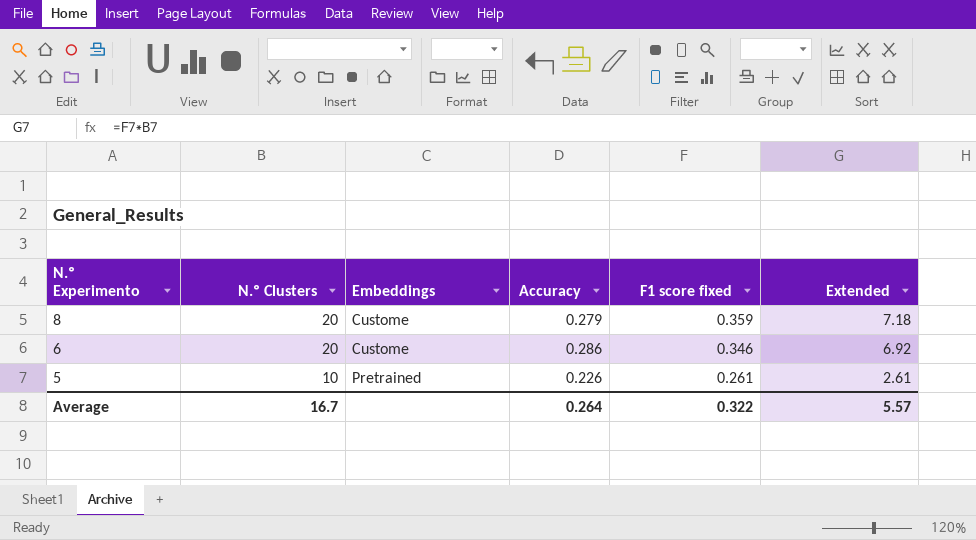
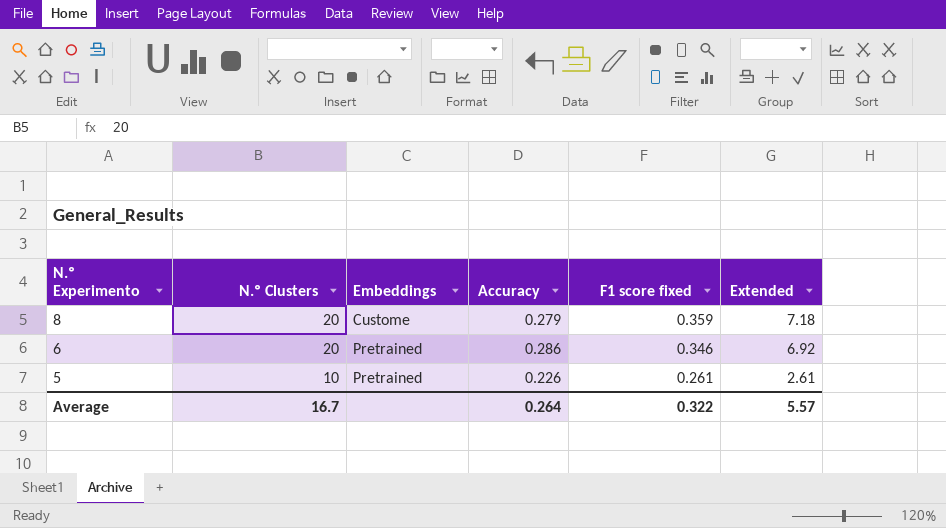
6 | Embeddings: Custome -> Pretrained

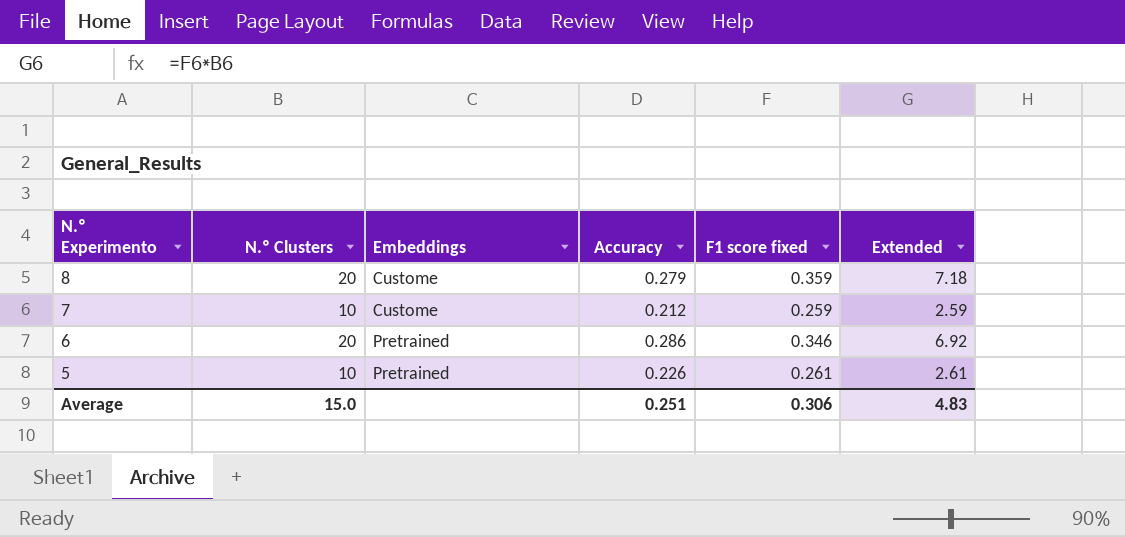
row 7: none -> 10 | Custome | 0.212 | 0.259 | 2.59
Average | N.º Clusters: 16.7 -> 15.0
Average | Accuracy: 0.264 -> 0.251
Average | F1 score fixed: 0.322 -> 0.306
Average | Extended: 5.57 -> 4.83

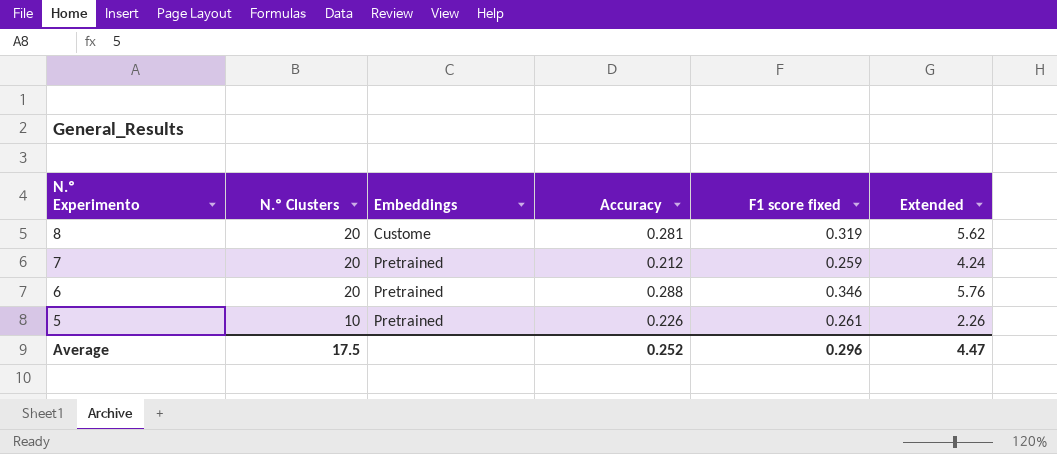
column Extended | formula: [N.º Clusters] * [F1 score fixed] -> [N.º Clusters] * [Accuracy]
8 | Accuracy: 0.279 -> 0.281
8 | F1 score fixed: 0.359 -> 0.319
7 | N.º Clusters: 10 -> 20
7 | Embeddings: Custome -> Pretrained
6 | Accuracy: 0.286 -> 0.288
Average | N.º Clusters: 15.0 -> 17.5
Average | Accuracy: 0.251 -> 0.252
Average | F1 score fixed: 0.306 -> 0.296
Average | Extended: 4.83 -> 4.47

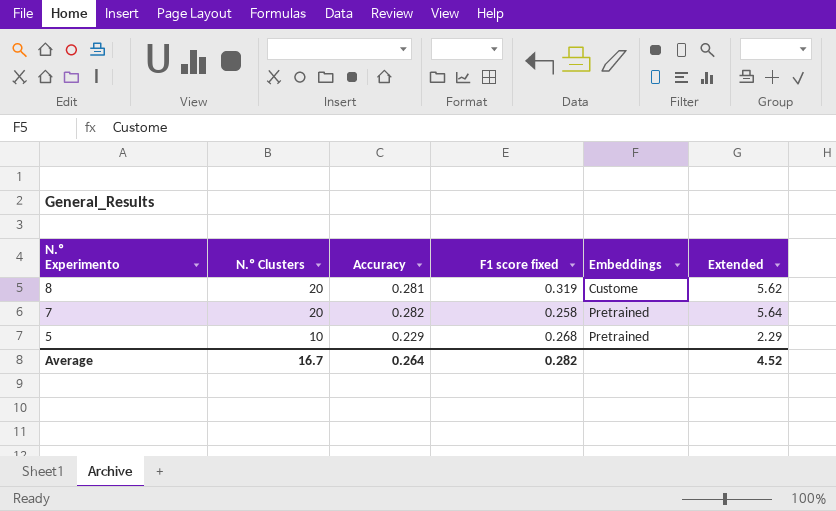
column Embeddings | position: 3 -> 5
row 6: 20 | Pretrained | 0.288 | 0.346 | 5.76 -> none
7 | Accuracy: 0.212 -> 0.282
7 | F1 score fixed: 0.259 -> 0.258
7 | Extended: 4.24 -> 5.64
5 | Accuracy: 0.226 -> 0.229
5 | F1 score fixed: 0.261 -> 0.268
5 | Extended: 2.26 -> 2.29
Average | N.º Clusters: 17.5 -> 16.7
Average | Accuracy: 0.252 -> 0.264
Average | F1 score fixed: 0.296 -> 0.282
Average | Extended: 4.47 -> 4.52

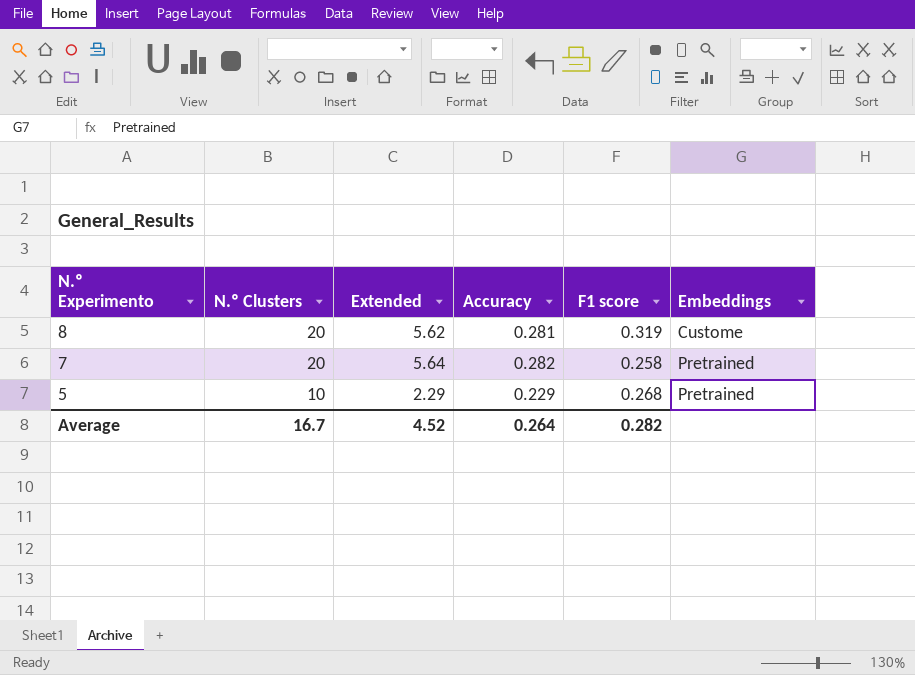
column Extended | position: 6 -> 3
column name: F1 score fixed -> F1 score

